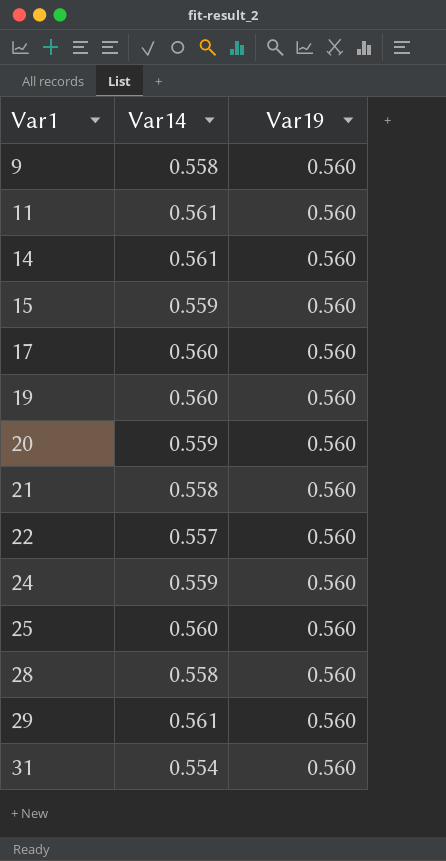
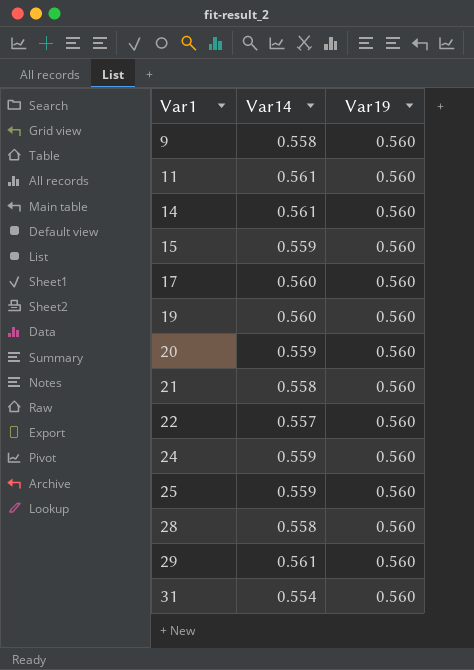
25 | Var14: 0.560 -> 0.559

